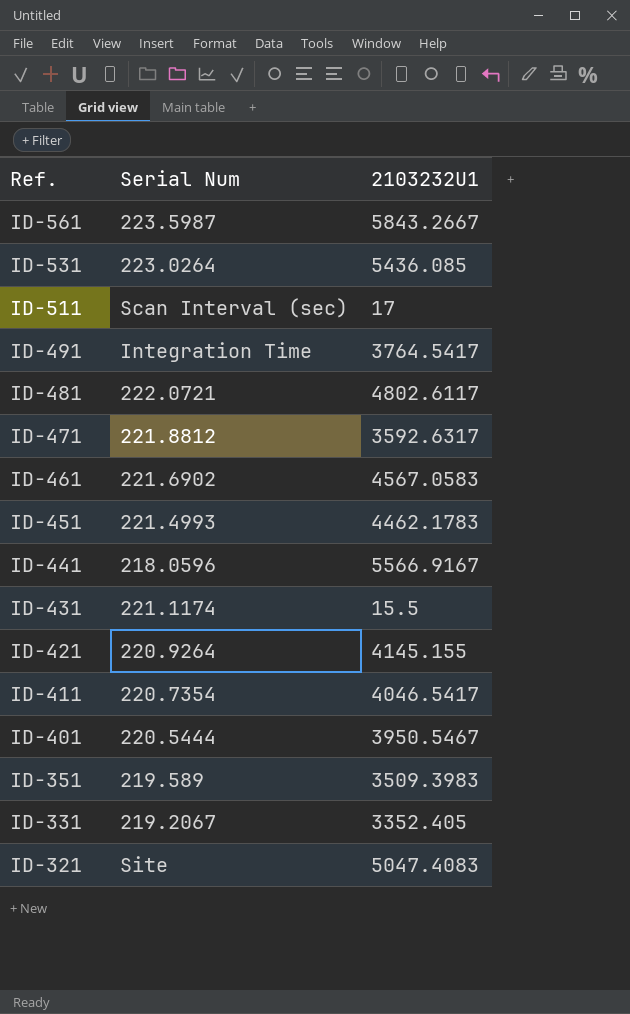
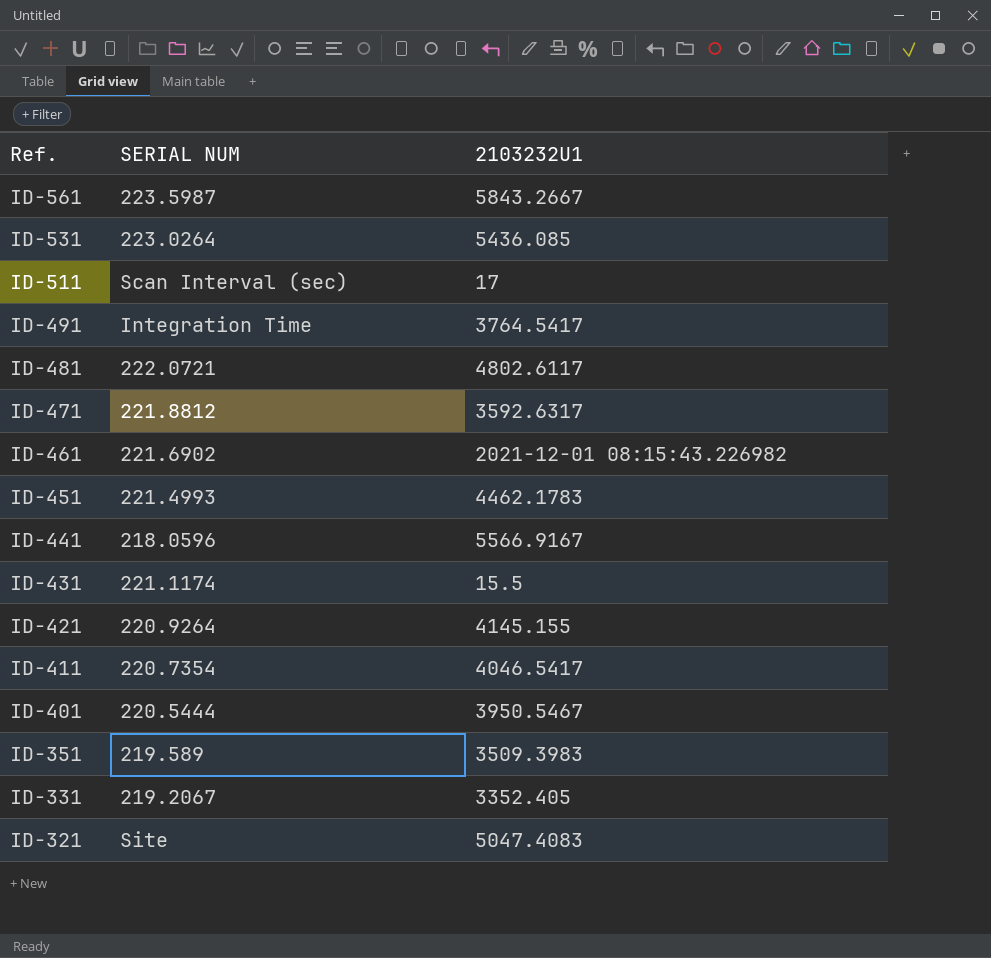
column name: Serial Num -> SERIAL NUM
ID-461 | 2103232U1: 4567.0583 -> 2021-12-01 08:15:43.226982

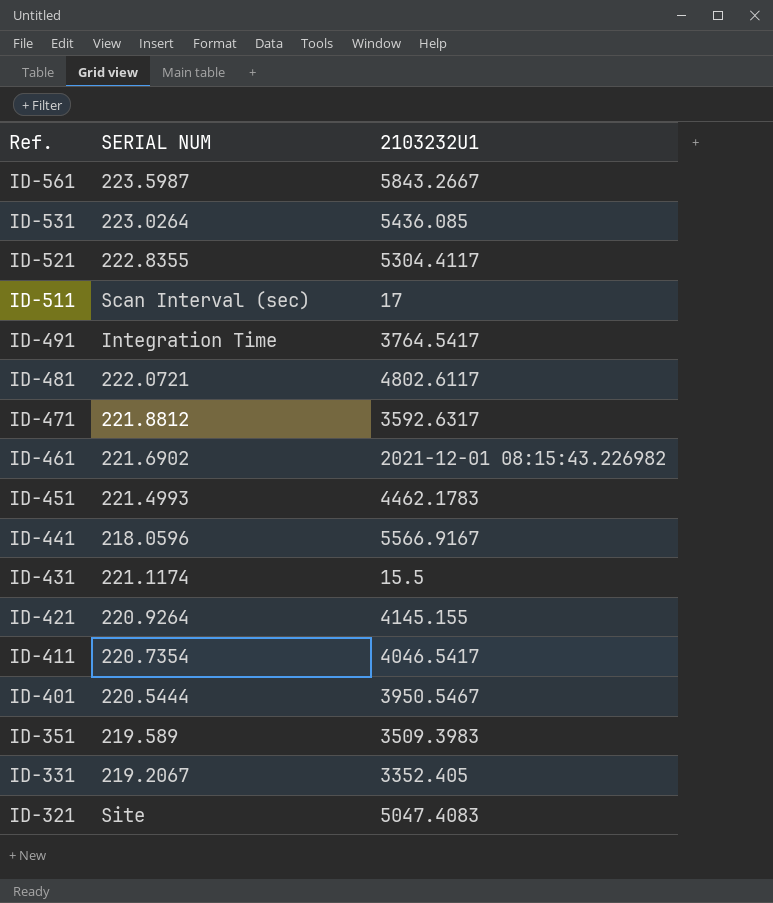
row ID-521: none -> 222.8355 | 5304.4117

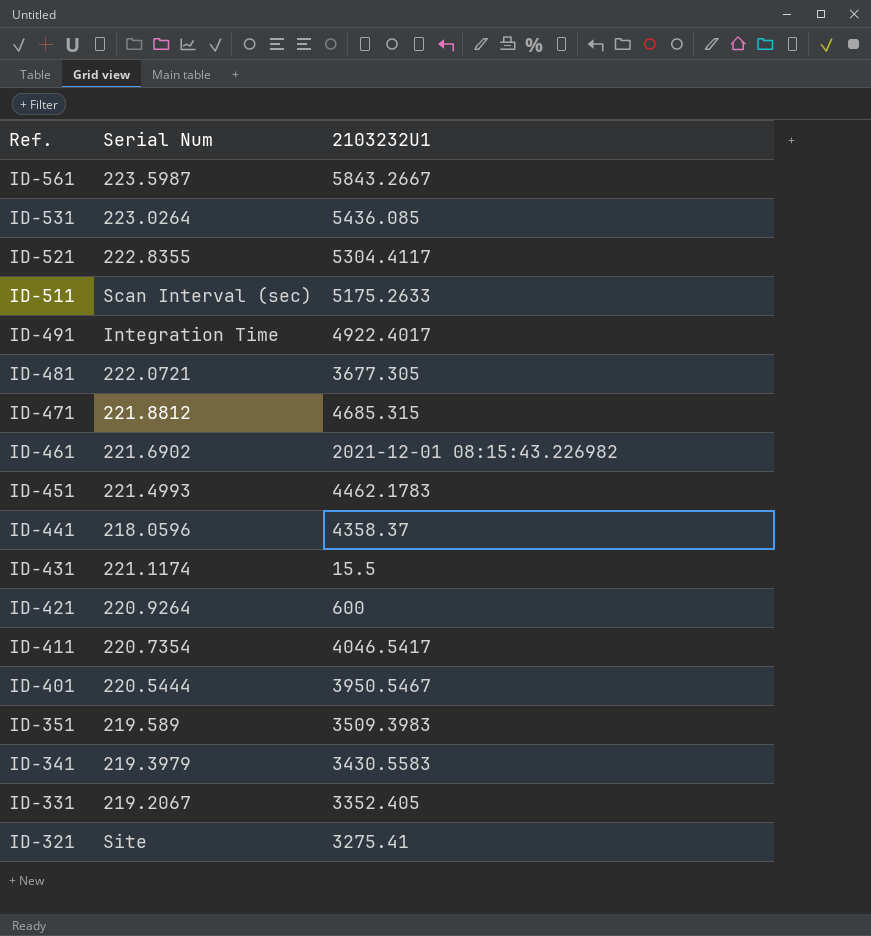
column name: SERIAL NUM -> Serial Num
ID-511 | 2103232U1: 17 -> 5175.2633
ID-491 | 2103232U1: 3764.5417 -> 4922.4017
ID-481 | 2103232U1: 4802.6117 -> 3677.305
ID-471 | 2103232U1: 3592.6317 -> 4685.315
ID-441 | 2103232U1: 5566.9167 -> 4358.37
ID-421 | 2103232U1: 4145.155 -> 600
row ID-341: none -> 219.3979 | 3430.5583
ID-321 | 2103232U1: 5047.4083 -> 3275.41

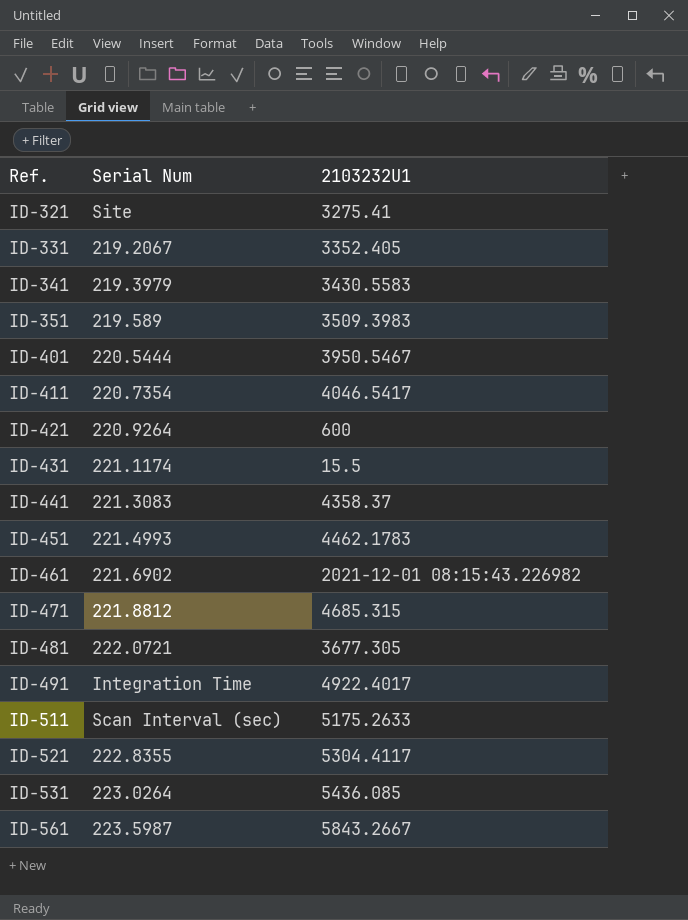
row order: Ref. descending -> Ref. ascending
ID-441 | Serial Num: 218.0596 -> 221.3083

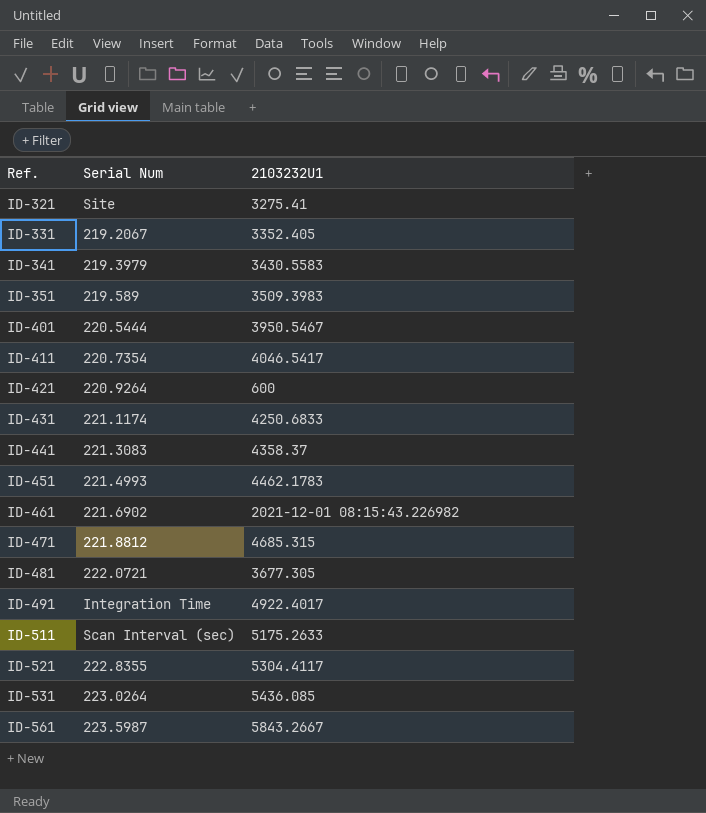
ID-431 | 2103232U1: 15.5 -> 4250.6833

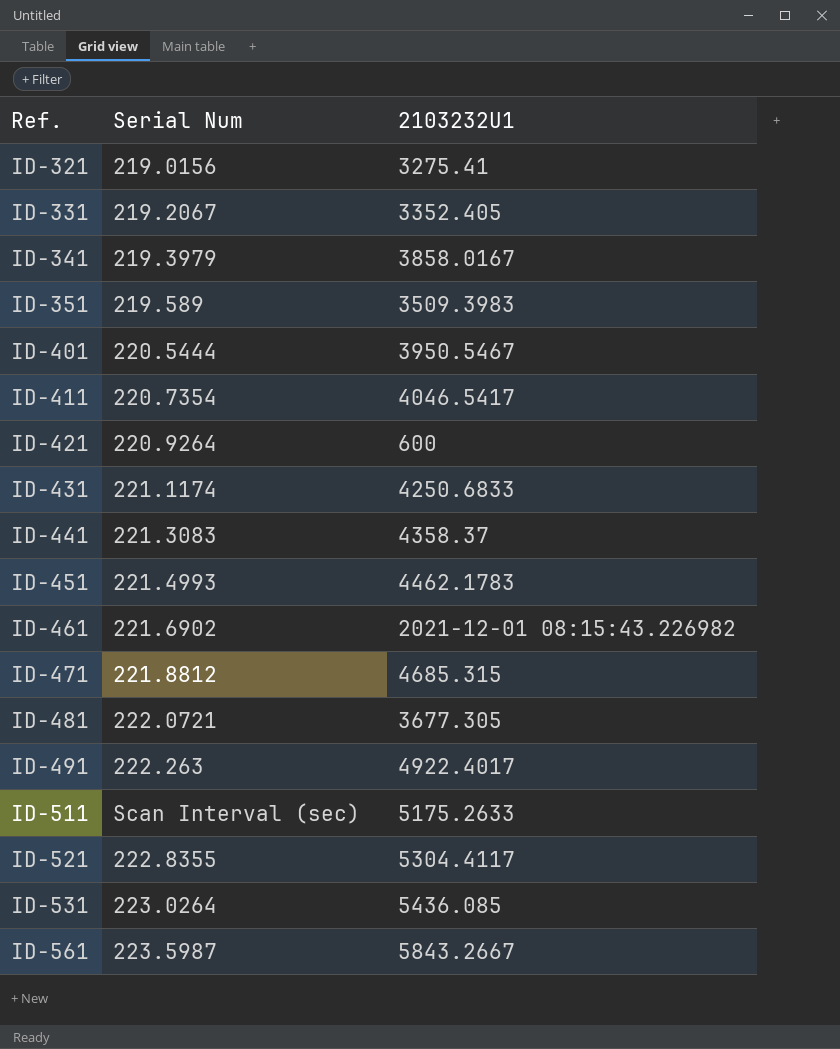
ID-321 | Serial Num: Site -> 219.0156
ID-341 | 2103232U1: 3430.5583 -> 3858.0167
ID-491 | Serial Num: Integration Time -> 222.263

